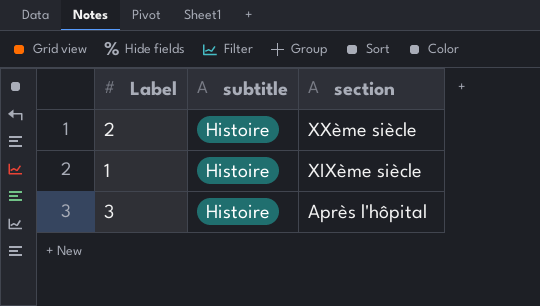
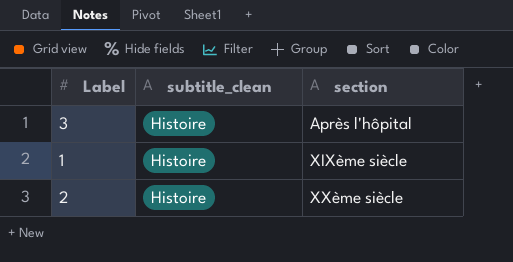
row order: section descending -> section ascending
column name: subtitle -> subtitle_clean

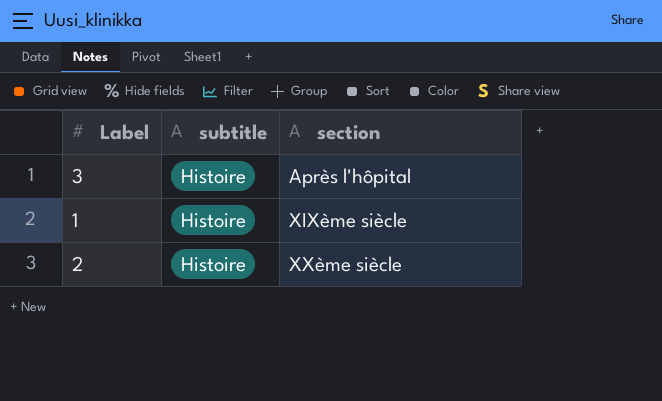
column name: subtitle_clean -> subtitle

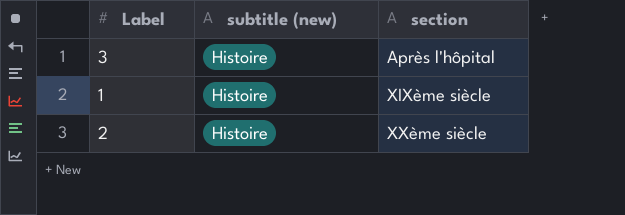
column name: subtitle -> subtitle (new)

